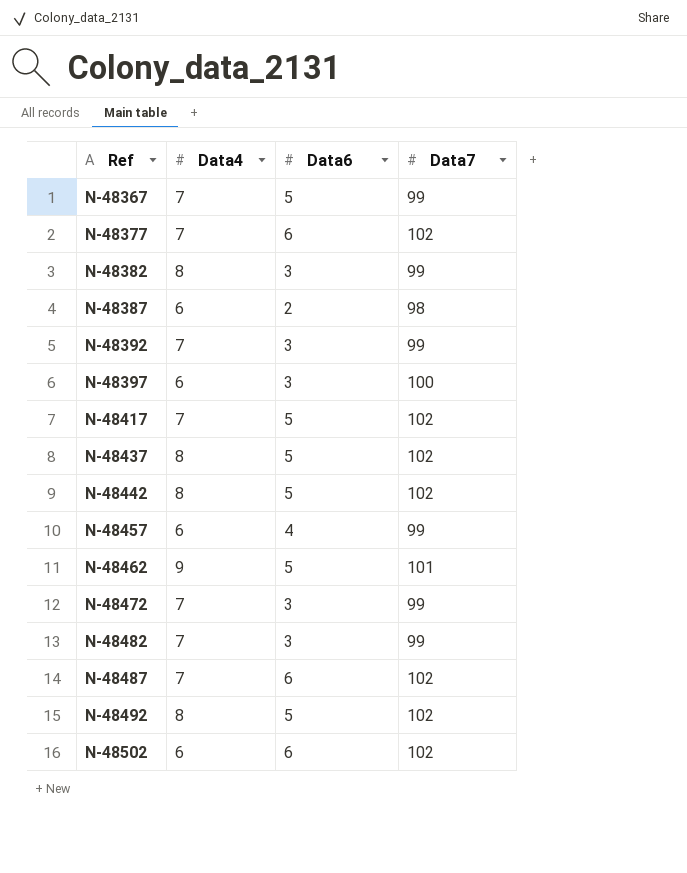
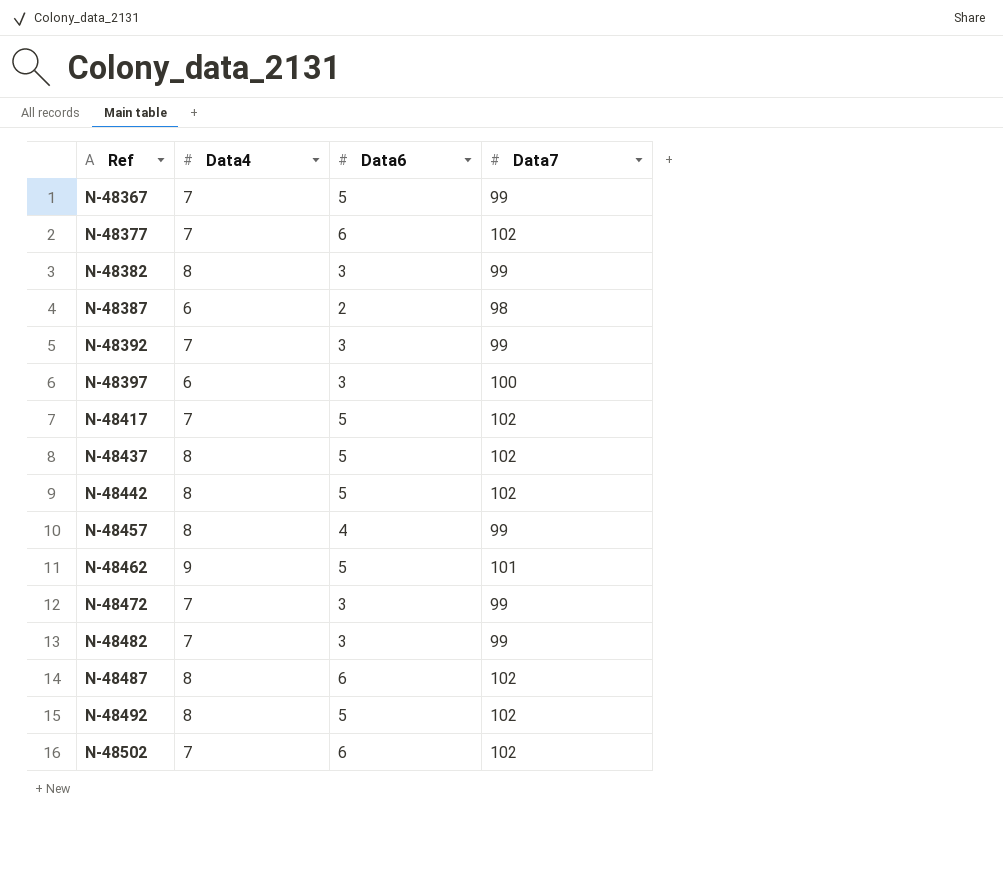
N-48457 | Data4: 6 -> 8
N-48487 | Data4: 7 -> 8
N-48502 | Data4: 6 -> 7

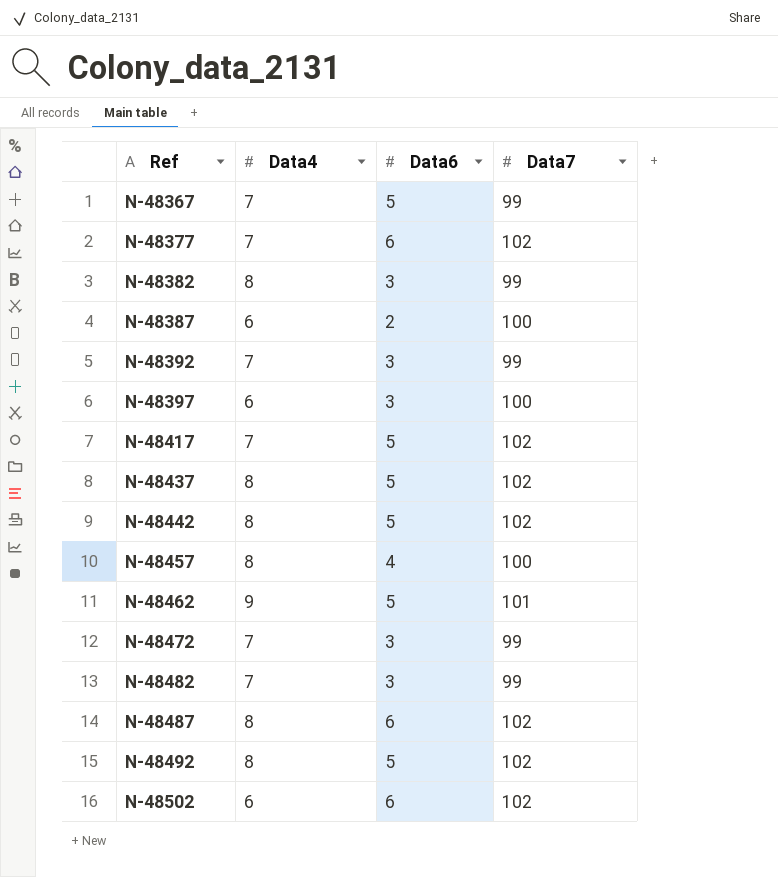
N-48387 | Data7: 98 -> 100
N-48457 | Data7: 99 -> 100
N-48502 | Data4: 7 -> 6

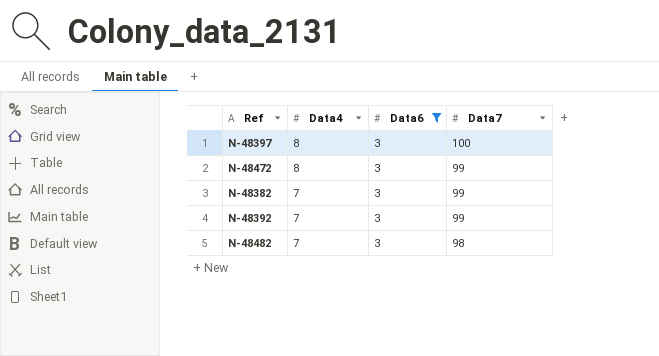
filter: none -> Data6 = 3
row order: Ref ascending -> Data4 descending
N-48397 | Data4: 6 -> 8
N-48472 | Data4: 7 -> 8
N-48382 | Data4: 8 -> 7
N-48482 | Data7: 99 -> 98

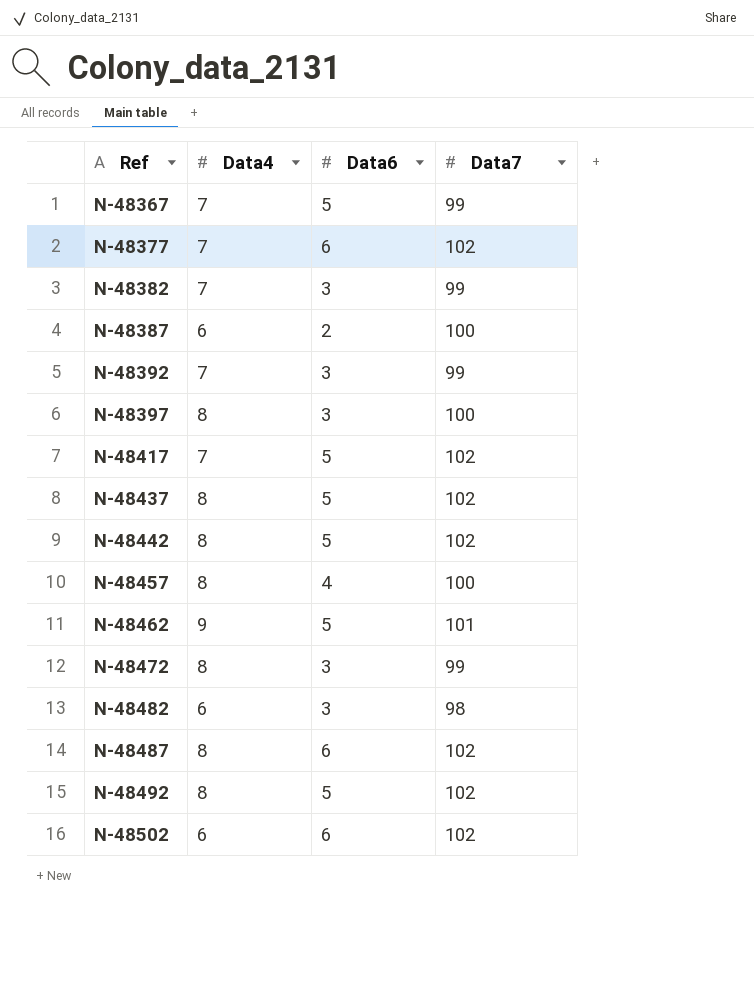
filter: Data6 = 3 -> none
row order: Data4 descending -> Ref ascending
N-48482 | Data4: 7 -> 6

